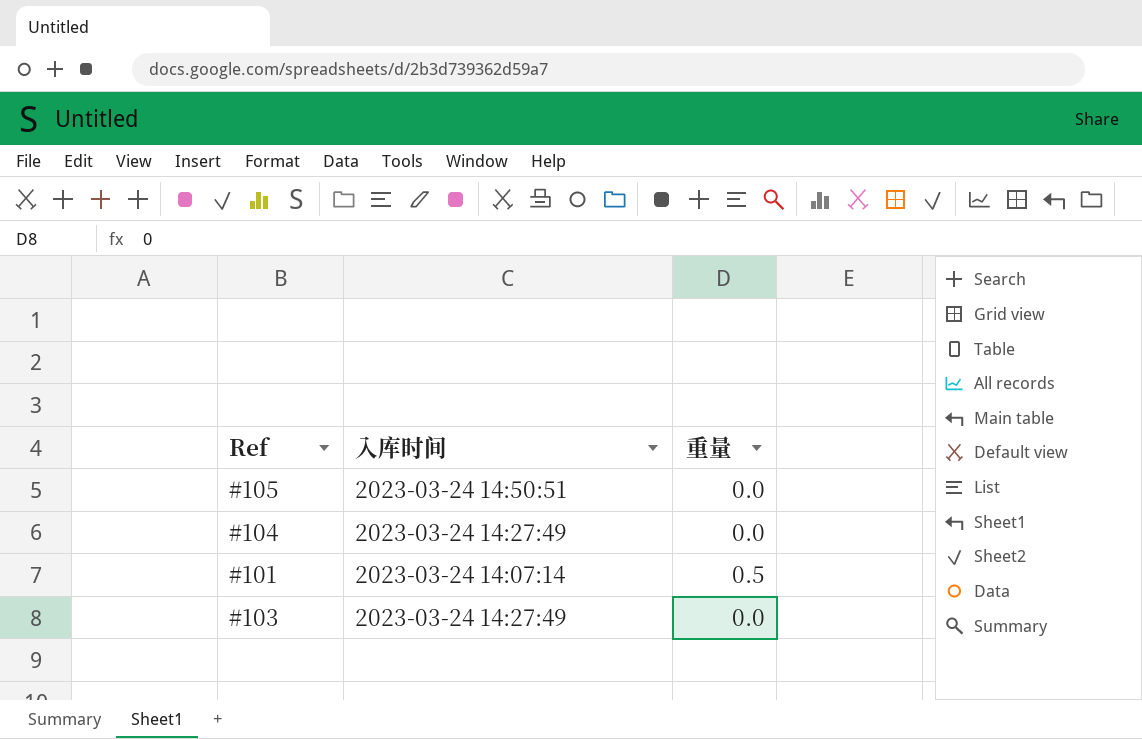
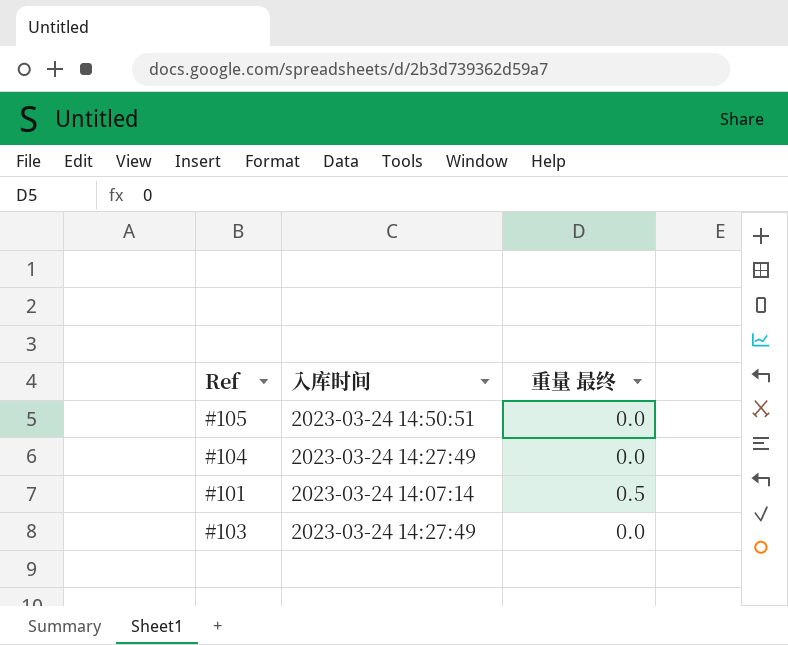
column name: 重量 -> 重量 最终

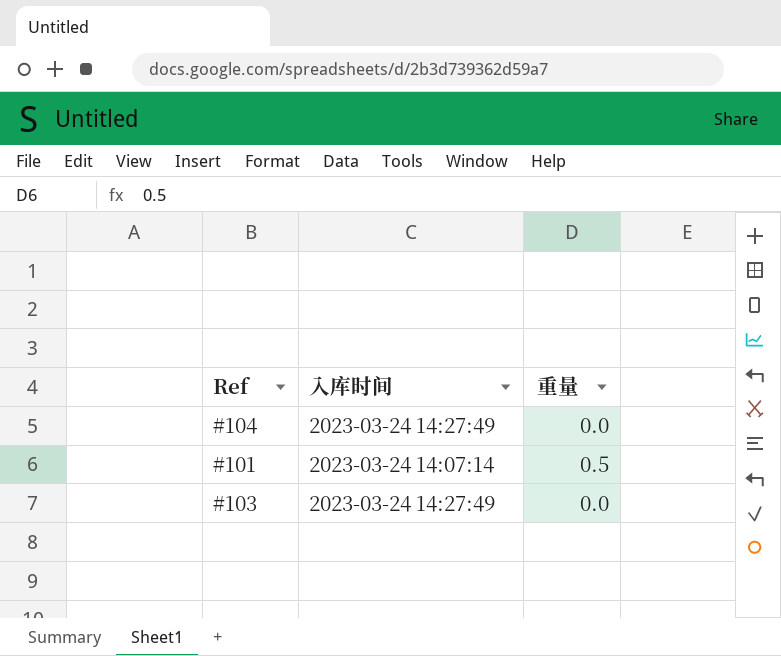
column name: 重量 最终 -> 重量
row #105: 2023-03-24 14:50:51 | 0.0 -> none

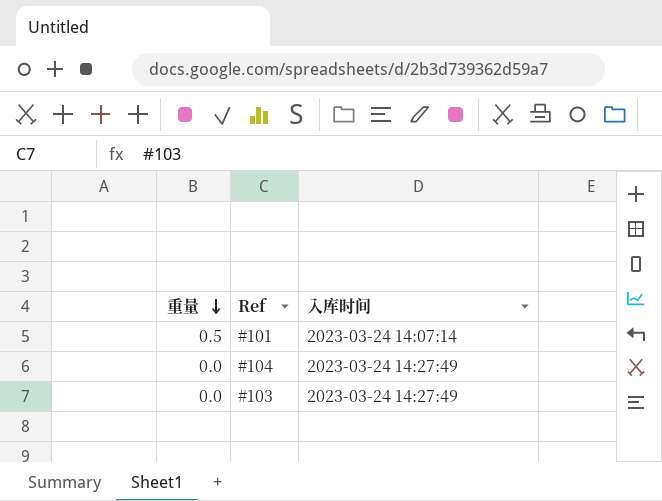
row order: none -> 重量 descending
column 重量 | position: 3 -> 1

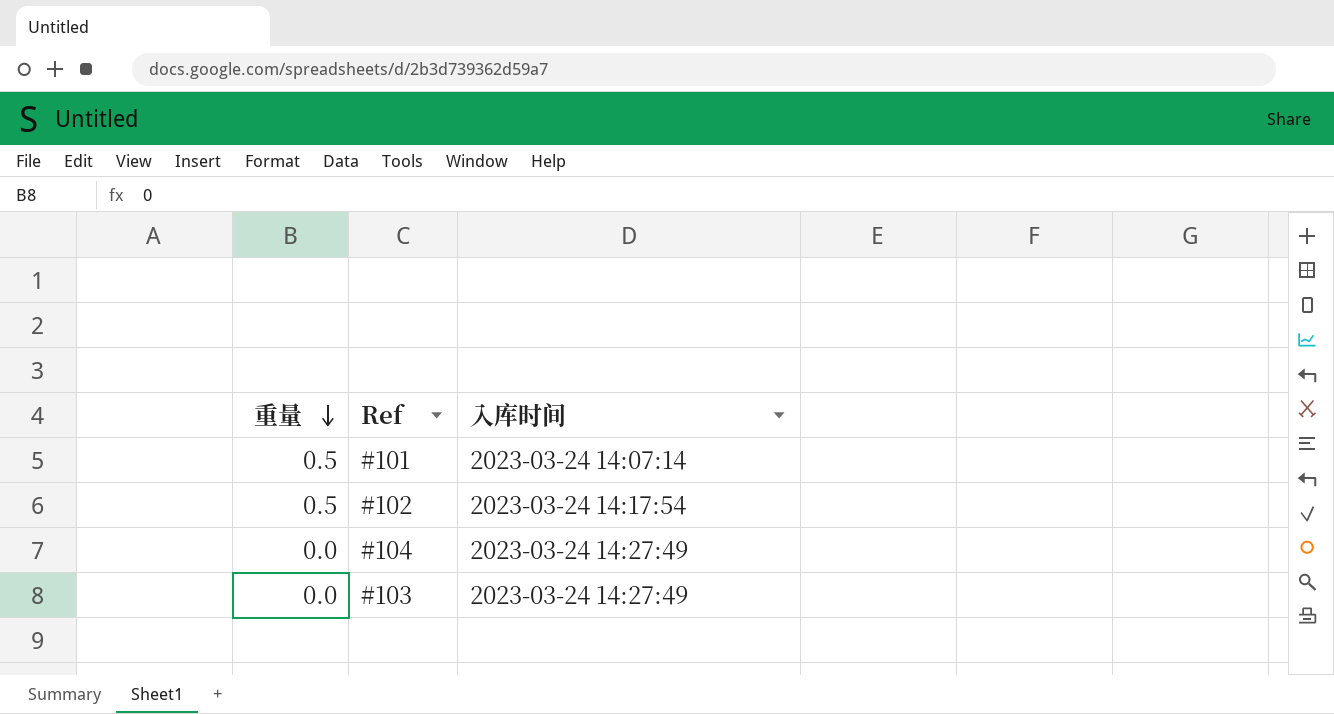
row #102: none -> 0.5 | 2023-03-24 14:17:54

